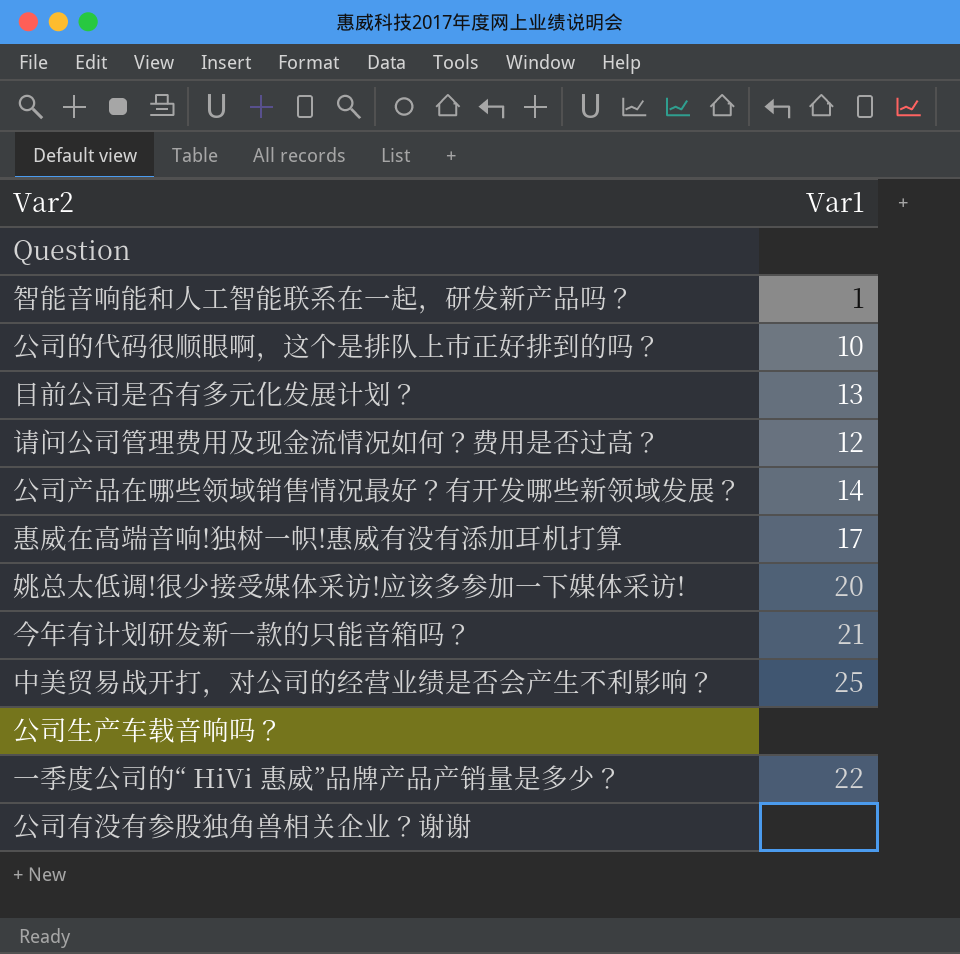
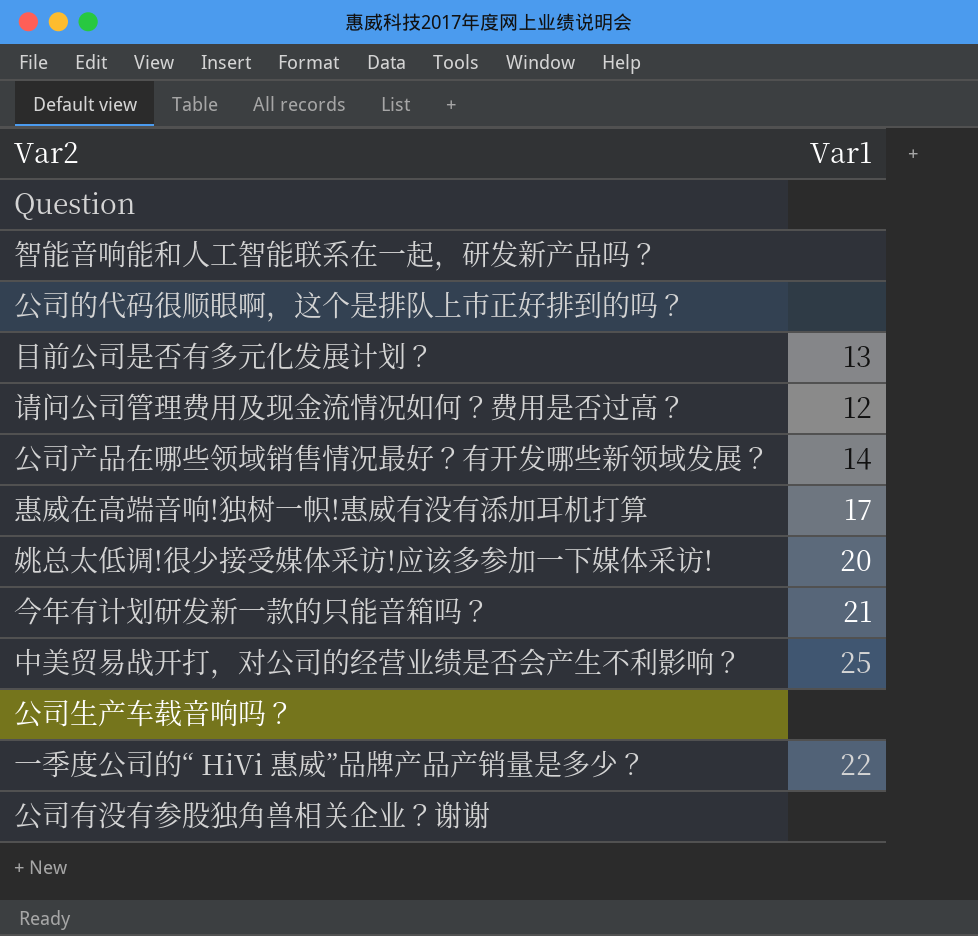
智能音响能和人工智能联系在一起，研发新产品吗？ | Var1: 1 -> none
公司的代码很顺眼啊，这个是排队上市正好排到的吗？ | Var1: 10 -> none

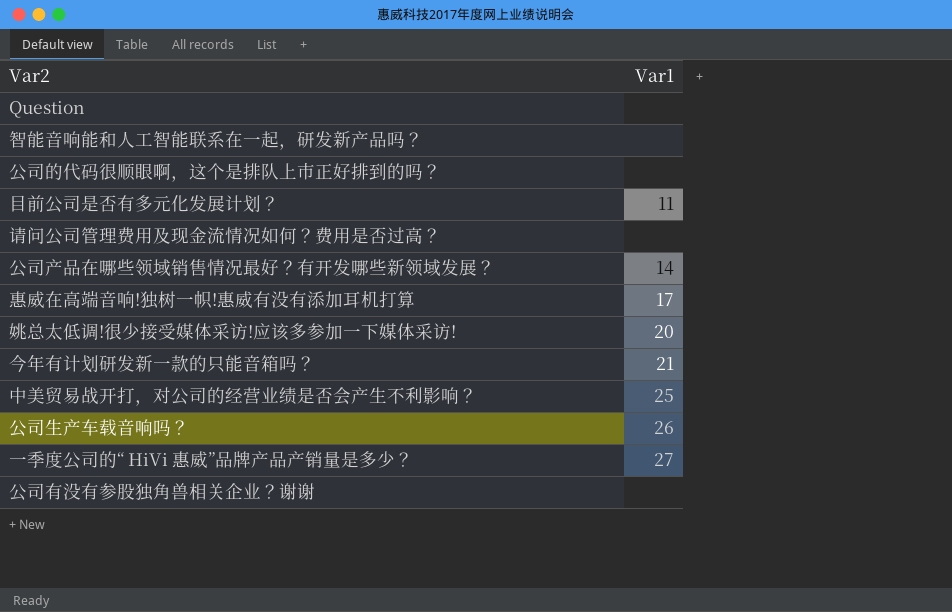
目前公司是否有多元化发展计划？ | Var1: 13 -> 11
请问公司管理费用及现金流情况如何？费用是否过高？ | Var1: 12 -> none
公司生产车载音响吗？ | Var1: none -> 26
一季度公司的“ HiVi 惠威”品牌产品产销量是多少？ | Var1: 22 -> 27

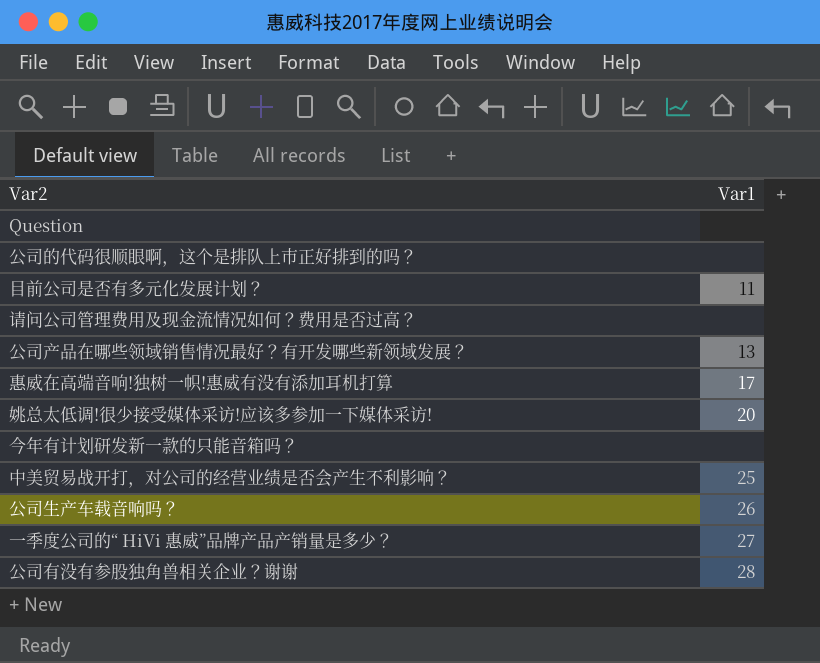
row 智能音响能和人工智能联系在一起，研发新产品吗？: none -> none
公司产品在哪些领域销售情况最好？有开发哪些新领域发展？ | Var1: 14 -> 13
今年有计划研发新一款的只能音箱吗？ | Var1: 21 -> none
公司有没有参股独角兽相关企业？谢谢 | Var1: none -> 28

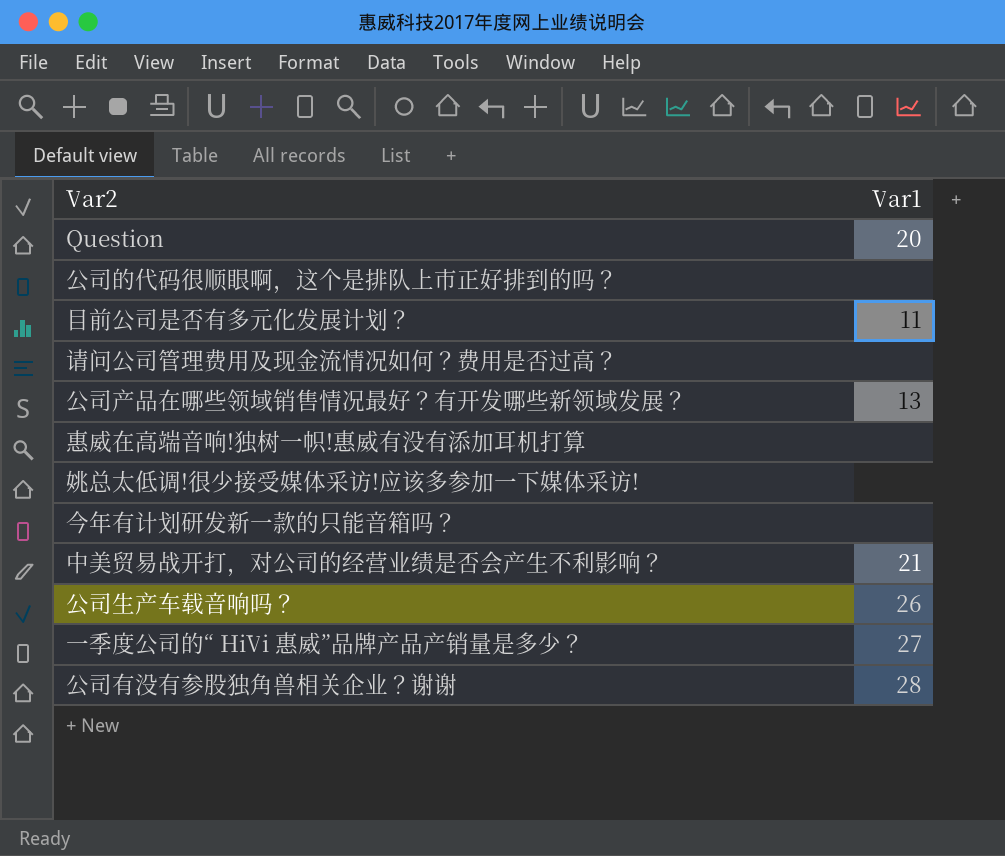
Question | Var1: none -> 20
惠威在高端音响!独树一帜!惠威有没有添加耳机打算 | Var1: 17 -> none
姚总太低调!很少接受媒体采访!应该多参加一下媒体采访! | Var1: 20 -> none
中美贸易战开打，对公司的经营业绩是否会产生不利影响？ | Var1: 25 -> 21

